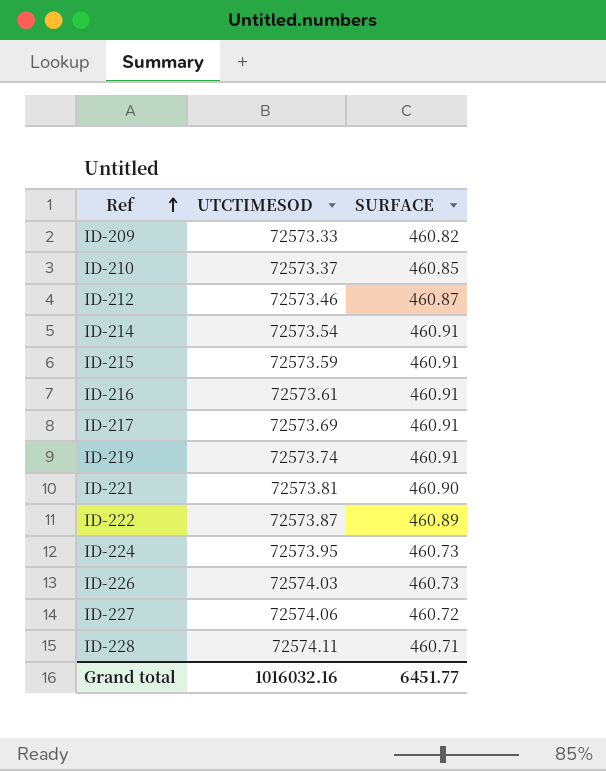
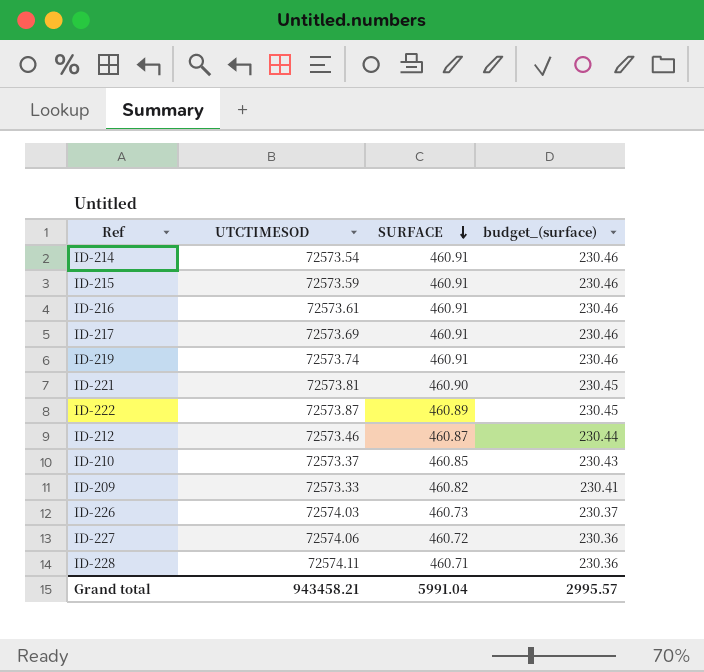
row order: Ref ascending -> SURFACE descending
column budget_(surface) | formula: none -> [SURFACE] * 0.5
row ID-224: 72573.95 | 460.73 -> none
Grand total | UTCTIMESOD: 1016032.16 -> 943458.21
Grand total | SURFACE: 6451.77 -> 5991.04

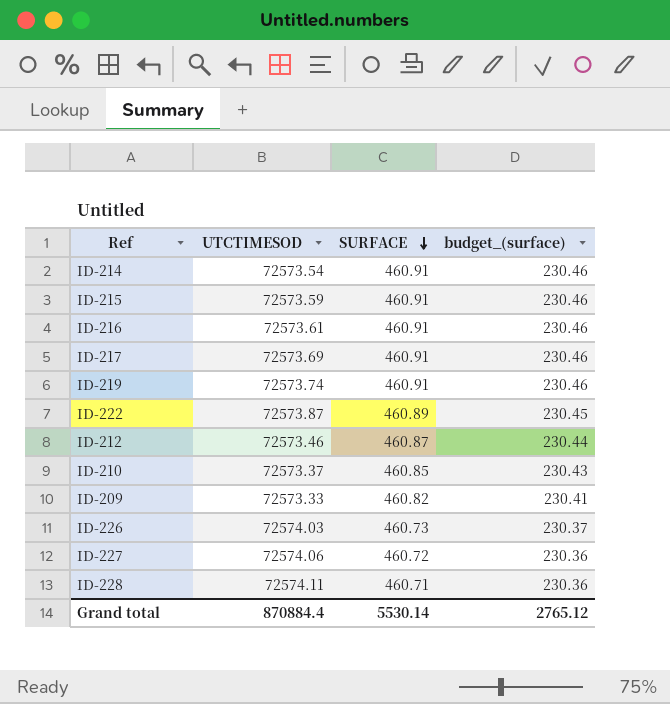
row ID-221: 72573.81 | 460.90 | 230.45 -> none
Grand total | UTCTIMESOD: 943458.21 -> 870884.4
Grand total | SURFACE: 5991.04 -> 5530.14
Grand total | budget_(surface): 2995.57 -> 2765.12

